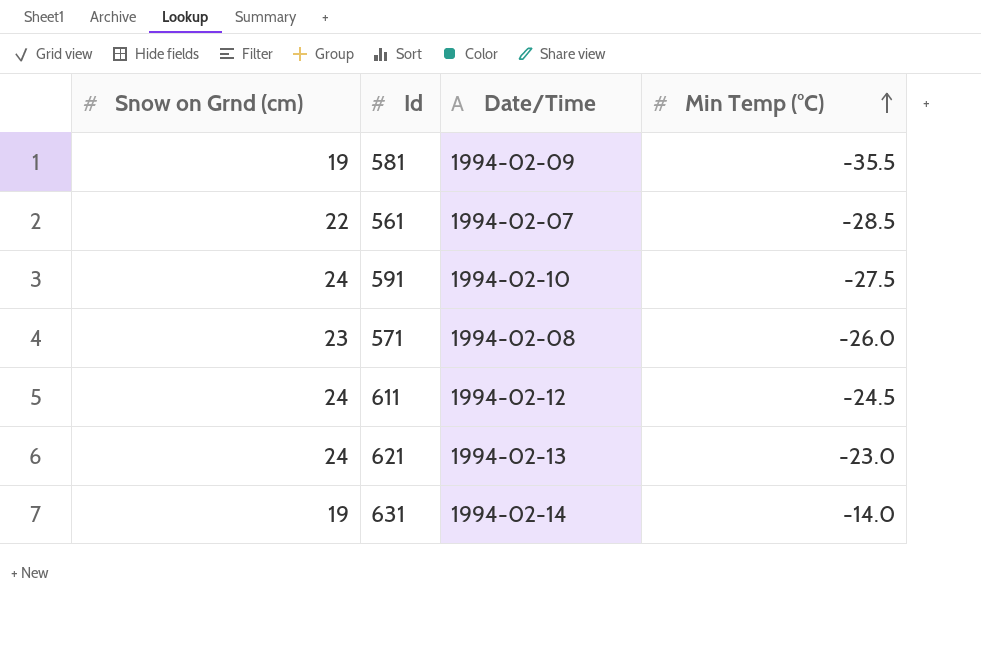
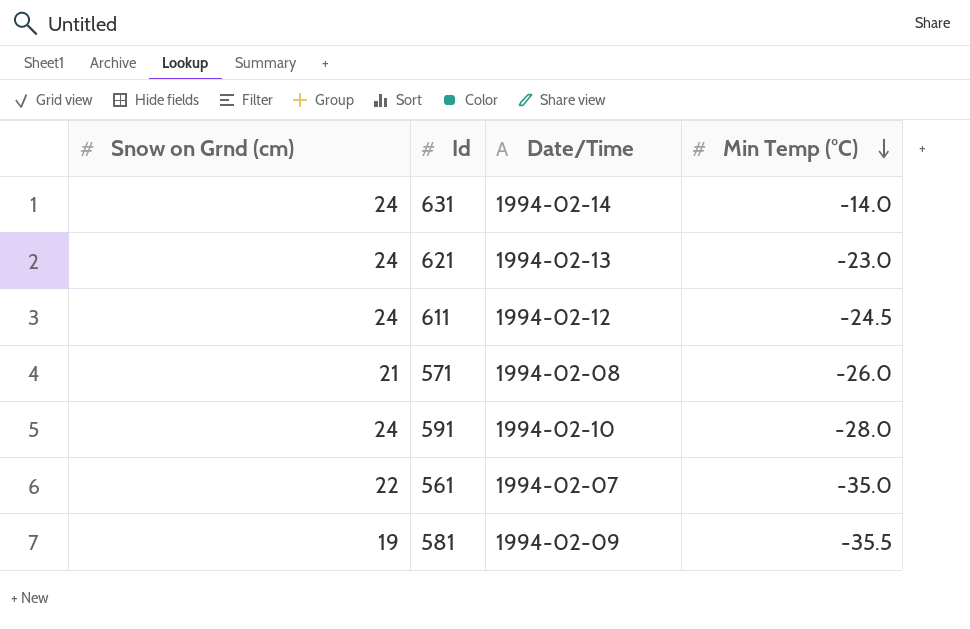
row order: Min Temp (°C) ascending -> Min Temp (°C) descending
631 | Snow on Grnd (cm): 19 -> 24
571 | Snow on Grnd (cm): 23 -> 21
591 | Min Temp (°C): -27.5 -> -28.0
561 | Min Temp (°C): -28.5 -> -35.0

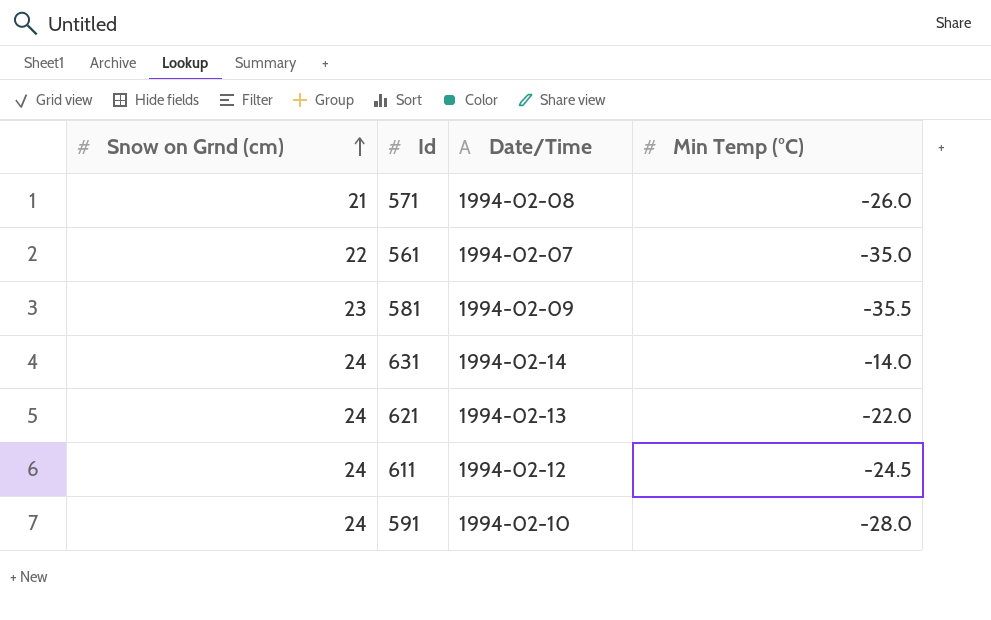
row order: Min Temp (°C) descending -> Snow on Grnd (cm) ascending
581 | Snow on Grnd (cm): 19 -> 23
621 | Min Temp (°C): -23.0 -> -22.0

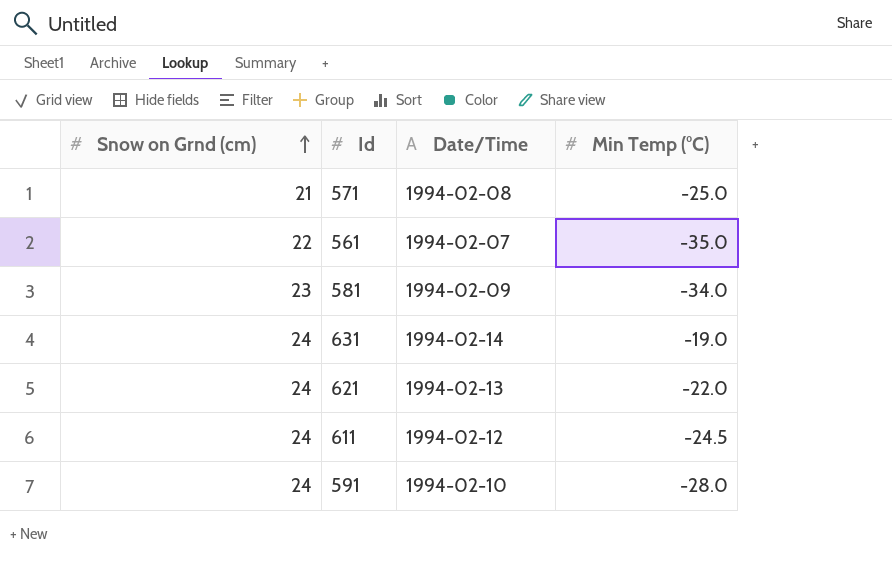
571 | Min Temp (°C): -26.0 -> -25.0
581 | Min Temp (°C): -35.5 -> -34.0
631 | Min Temp (°C): -14.0 -> -19.0

